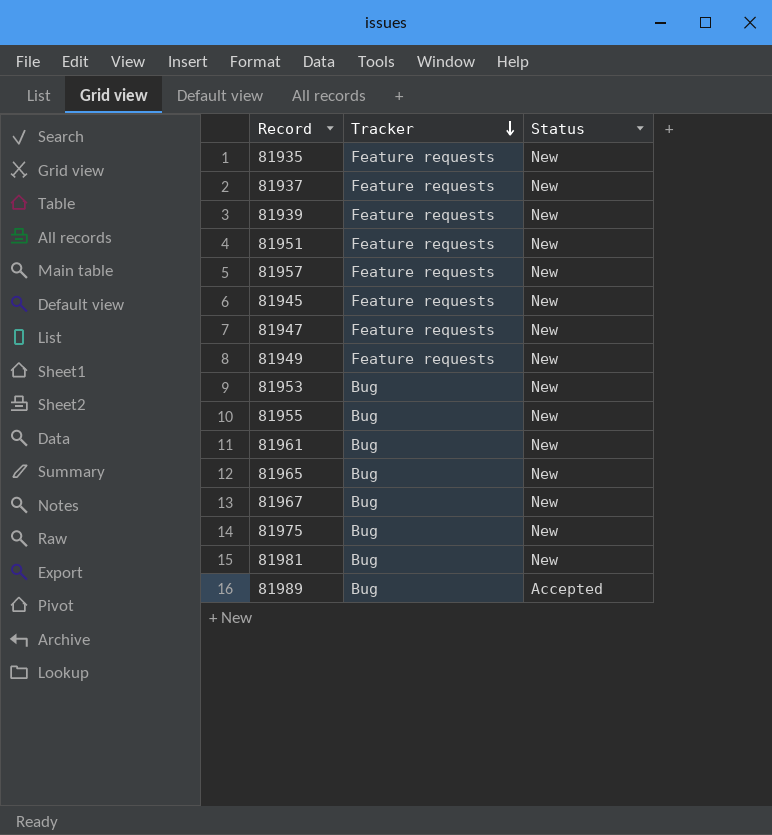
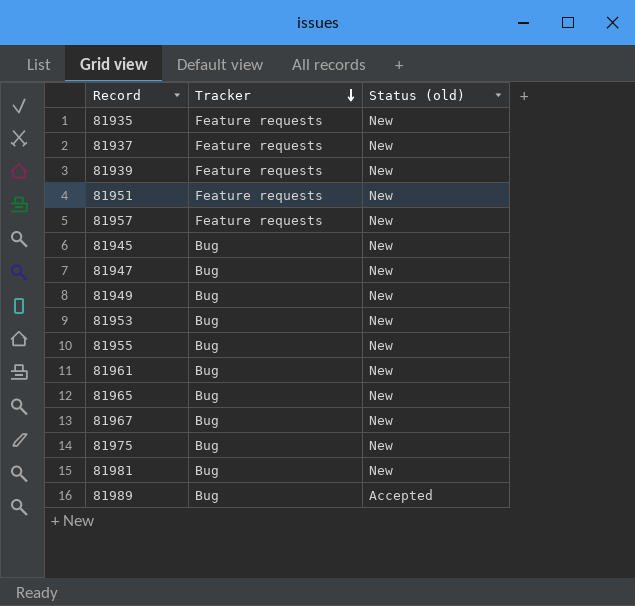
column name: Status -> Status (old)
81945 | Tracker: Feature requests -> Bug
81947 | Tracker: Feature requests -> Bug
81949 | Tracker: Feature requests -> Bug

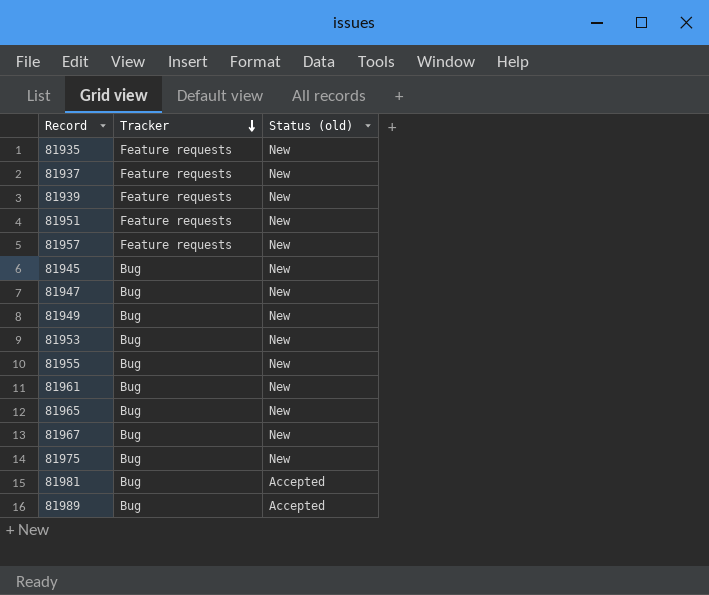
81981 | Status (old): New -> Accepted

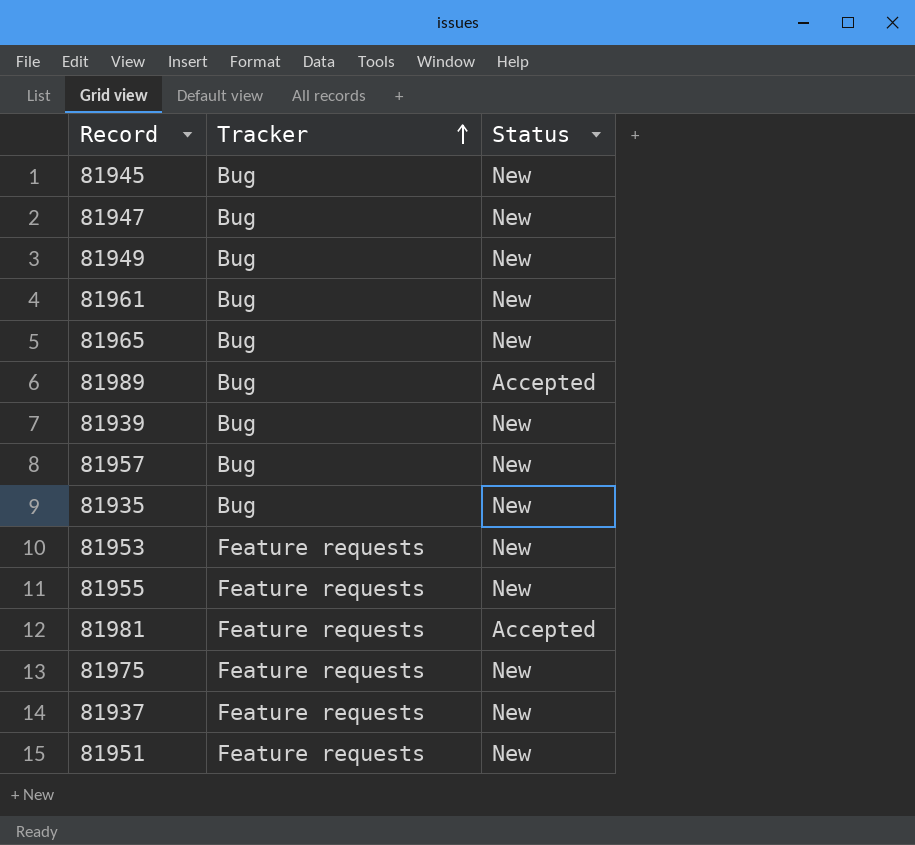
row order: Tracker descending -> Tracker ascending
column name: Status (old) -> Status
row 81967: Bug | New -> none
81939 | Tracker: Feature requests -> Bug
81957 | Tracker: Feature requests -> Bug
81935 | Tracker: Feature requests -> Bug
81953 | Tracker: Bug -> Feature requests
81955 | Tracker: Bug -> Feature requests
81981 | Tracker: Bug -> Feature requests
81975 | Tracker: Bug -> Feature requests

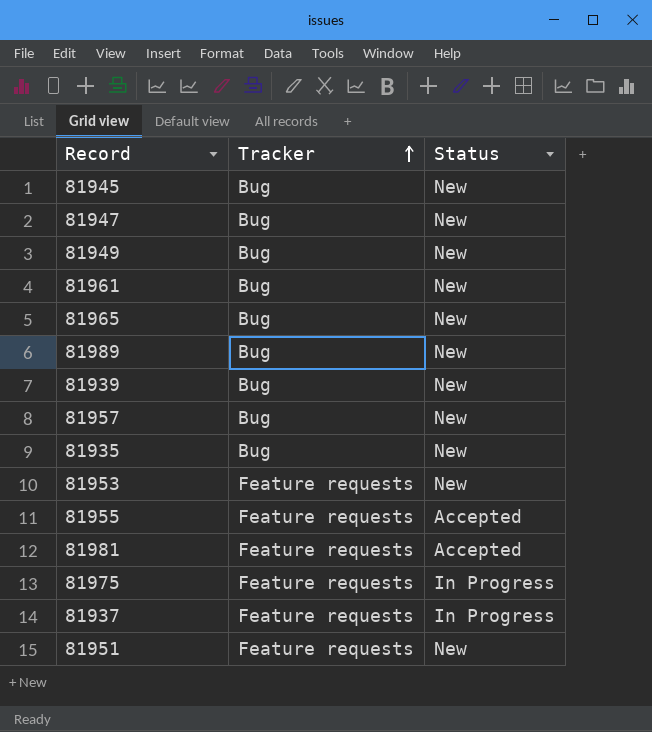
81989 | Status: Accepted -> New
81955 | Status: New -> Accepted
81975 | Status: New -> In Progress
81937 | Status: New -> In Progress

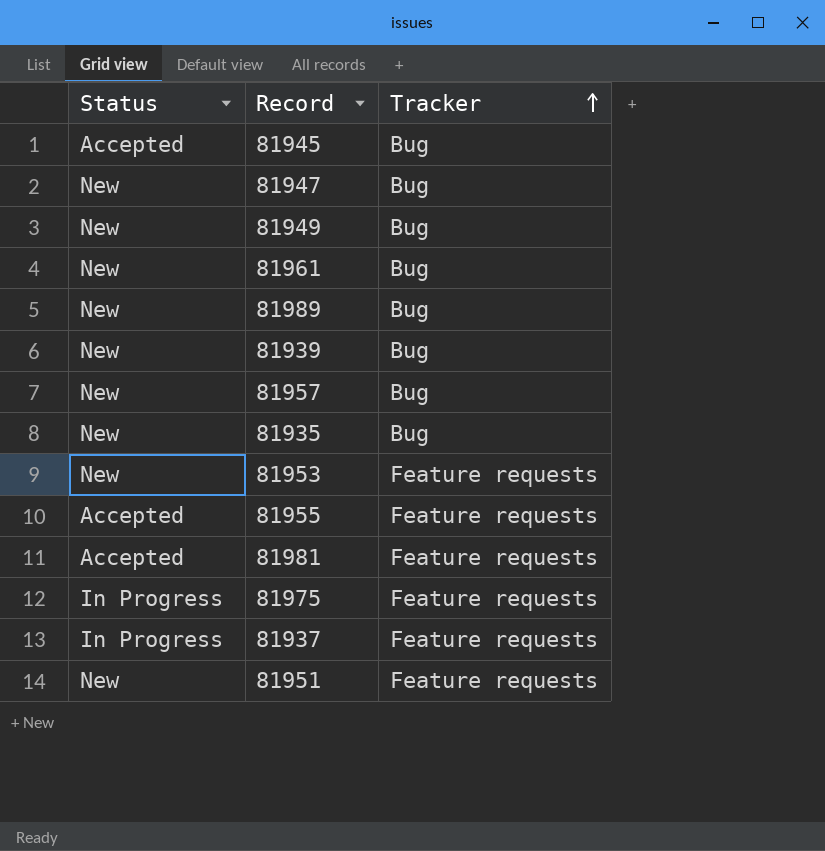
column Status | position: 3 -> 1
row 81965: Bug | New -> none
81945 | Status: New -> Accepted

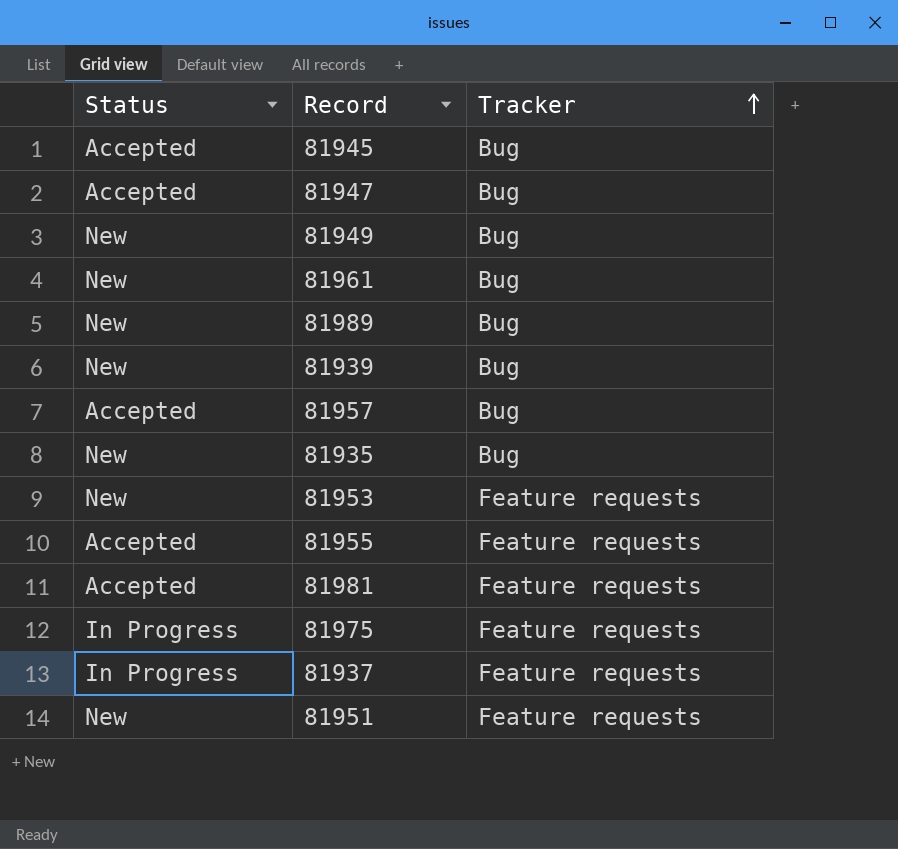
81947 | Status: New -> Accepted
81957 | Status: New -> Accepted

